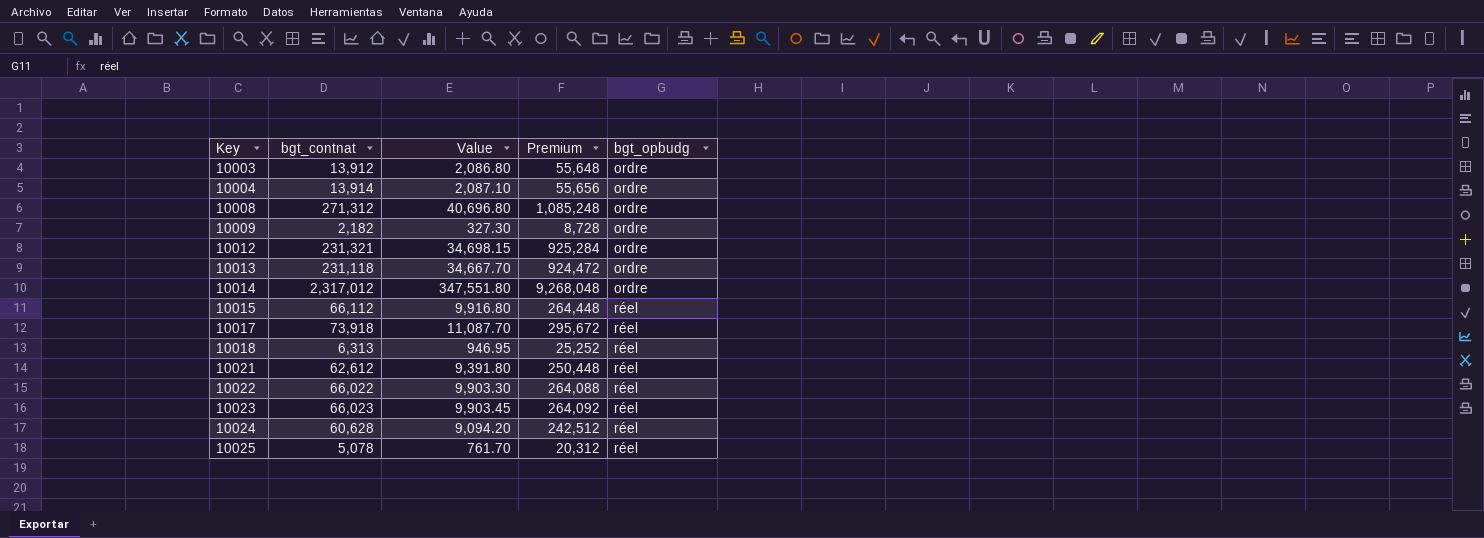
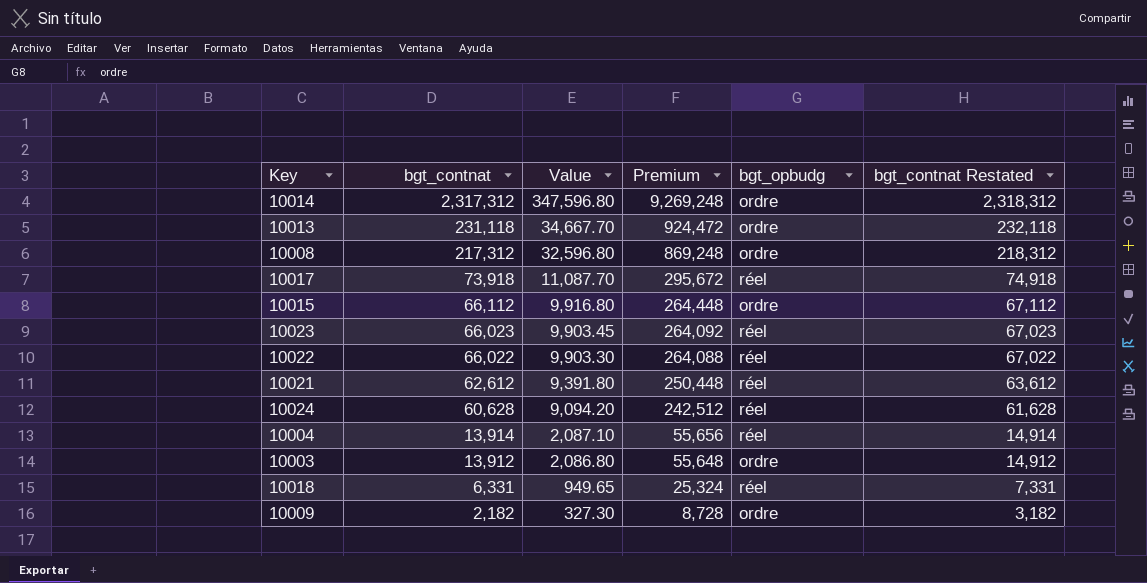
row order: Key ascending -> bgt_contnat descending
column bgt_contnat Restated | formula: none -> [bgt_contnat] + 1000
row 10012: 231,321 | 34,698.15 | 925,284 | ordre -> none
row 10025: 5,078 | 761.70 | 20,312 | réel -> none
10014 | bgt_contnat: 2,317,012 -> 2,317,312
10014 | Value: 347,551.80 -> 347,596.80
10014 | Premium: 9,268,048 -> 9,269,248
10008 | bgt_contnat: 271,312 -> 217,312
10008 | Value: 40,696.80 -> 32,596.80
10008 | Premium: 1,085,248 -> 869,248
10015 | bgt_opbudg: réel -> ordre
10004 | bgt_opbudg: ordre -> réel
10018 | bgt_contnat: 6,313 -> 6,331
10018 | Value: 946.95 -> 949.65
10018 | Premium: 25,252 -> 25,324

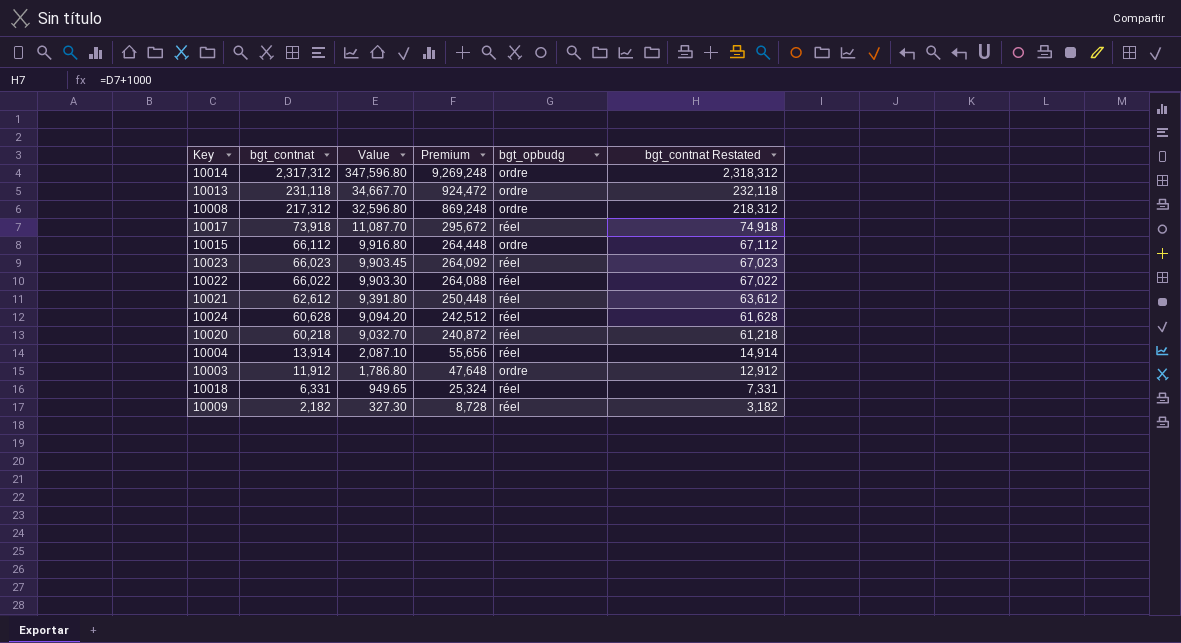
row 10020: none -> 60,218 | 9,032.70 | 240,872 | réel | 61,218
10003 | bgt_contnat: 13,912 -> 11,912
10003 | Value: 2,086.80 -> 1,786.80
10003 | Premium: 55,648 -> 47,648
10003 | bgt_contnat Restated: 14,912 -> 12,912
10009 | bgt_opbudg: ordre -> réel

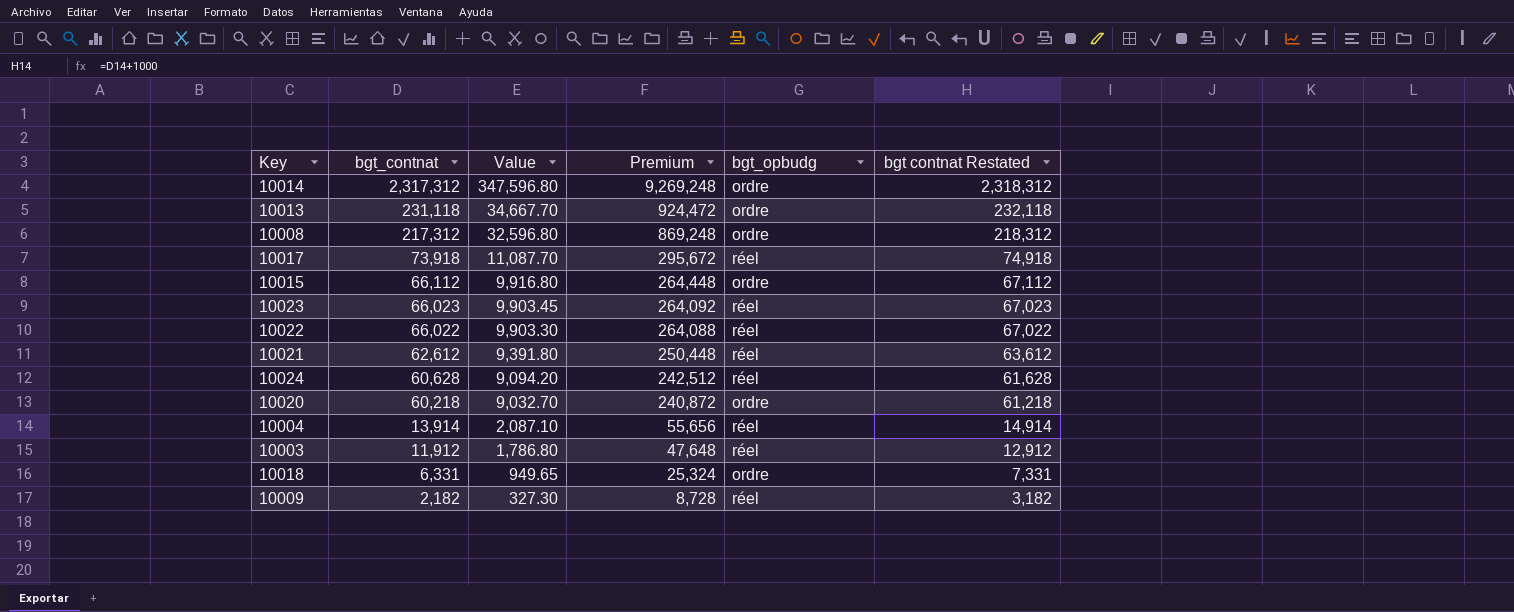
column name: bgt_contnat Restated -> bgt contnat Restated
10020 | bgt_opbudg: réel -> ordre
10003 | bgt_opbudg: ordre -> réel
10018 | bgt_opbudg: réel -> ordre

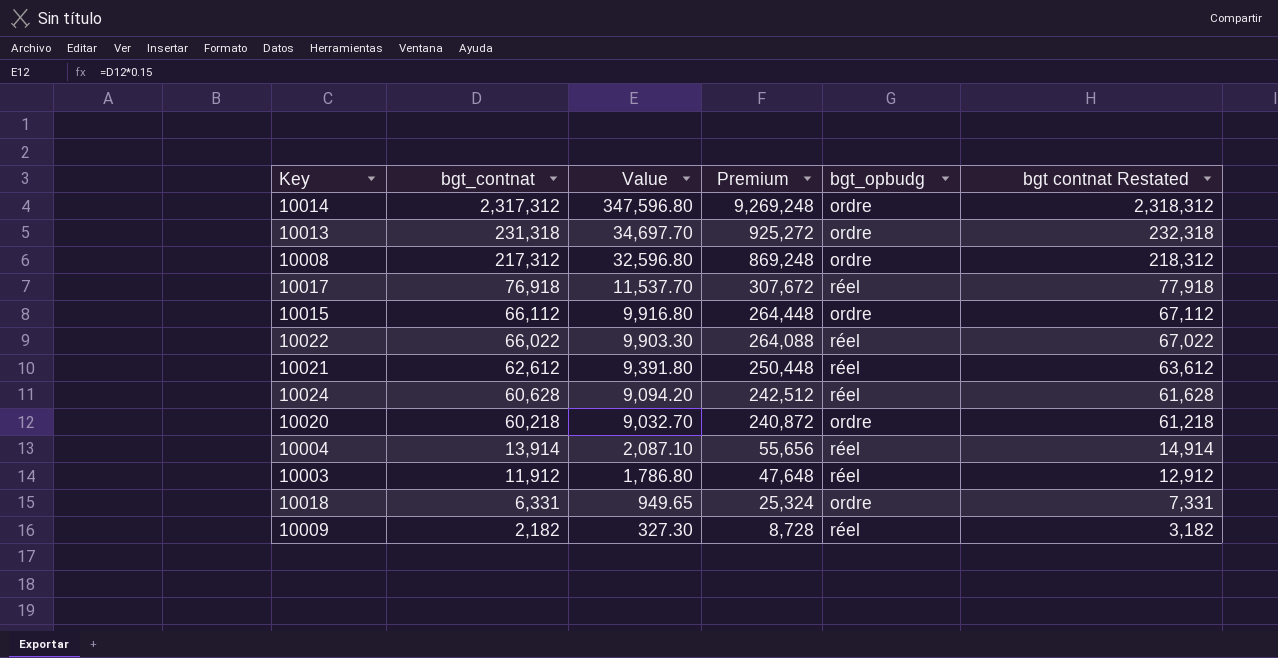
row 10023: 66,023 | 9,903.45 | 264,092 | réel | 67,023 -> none
10013 | bgt_contnat: 231,118 -> 231,318
10013 | Value: 34,667.70 -> 34,697.70
10013 | Premium: 924,472 -> 925,272
10013 | bgt contnat Restated: 232,118 -> 232,318
10017 | bgt_contnat: 73,918 -> 76,918
10017 | Value: 11,087.70 -> 11,537.70
10017 | Premium: 295,672 -> 307,672
10017 | bgt contnat Restated: 74,918 -> 77,918

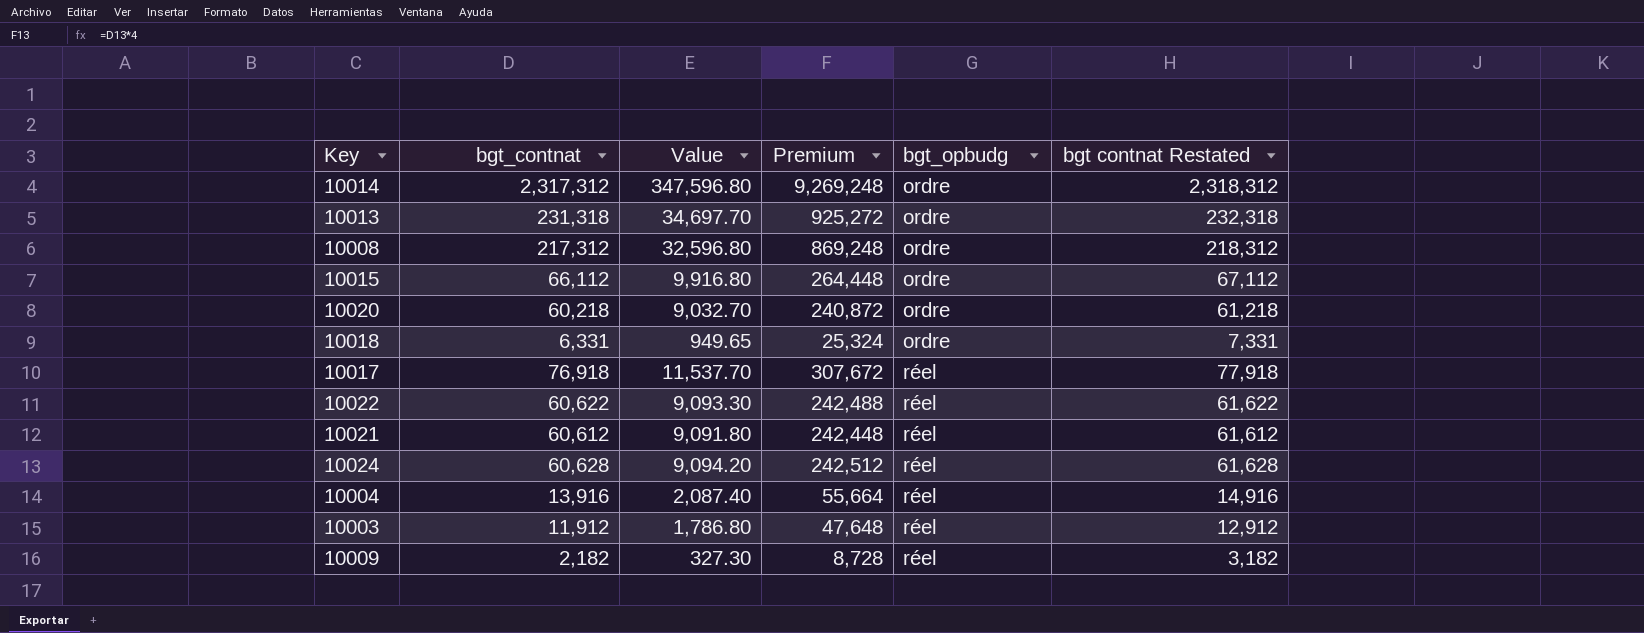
row order: bgt_contnat descending -> bgt_opbudg ascending
10022 | bgt_contnat: 66,022 -> 60,622
10022 | Value: 9,903.30 -> 9,093.30
10022 | Premium: 264,088 -> 242,488
10022 | bgt contnat Restated: 67,022 -> 61,622
10021 | bgt_contnat: 62,612 -> 60,612
10021 | Value: 9,391.80 -> 9,091.80
10021 | Premium: 250,448 -> 242,448
10021 | bgt contnat Restated: 63,612 -> 61,612
10004 | bgt_contnat: 13,914 -> 13,916
10004 | Value: 2,087.10 -> 2,087.40
10004 | Premium: 55,656 -> 55,664
10004 | bgt contnat Restated: 14,914 -> 14,916

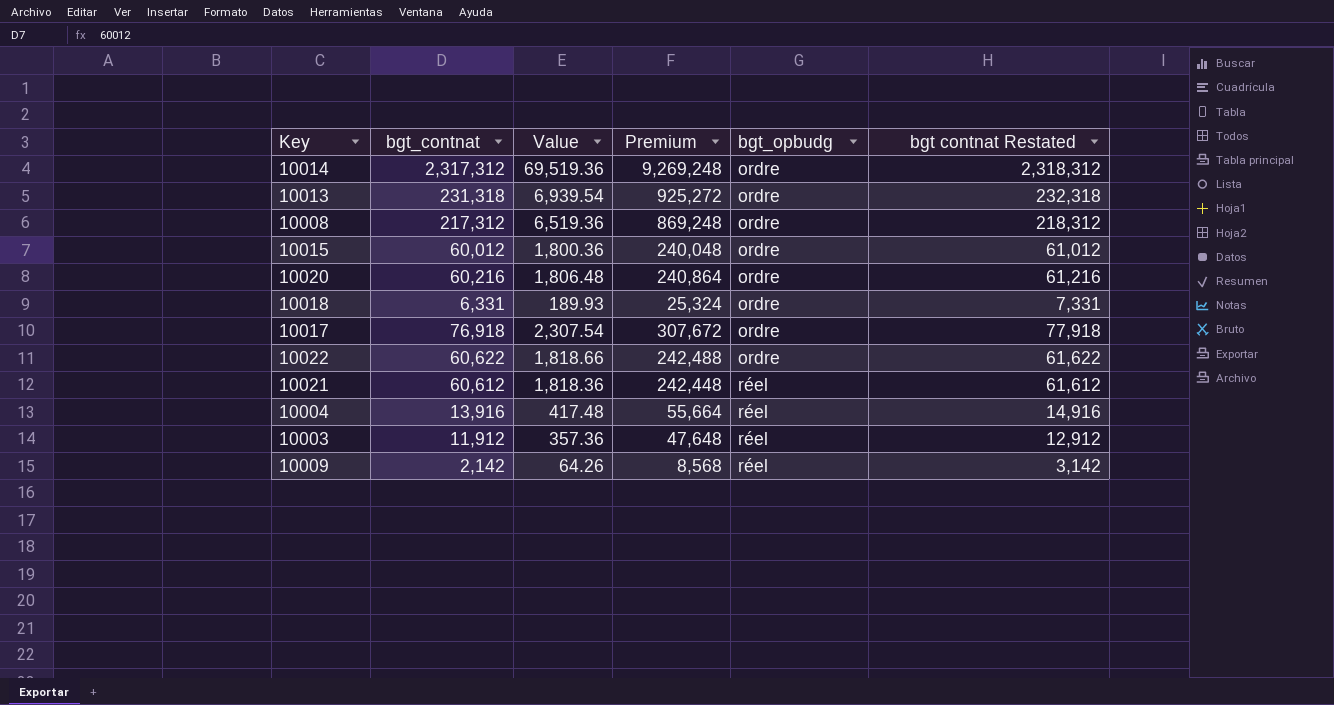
column Value | formula: [bgt_contnat] * 0.15 -> [bgt_contnat] * 0.03
row 10024: 60,628 | 9,094.20 | 242,512 | réel | 61,628 -> none
10015 | bgt_contnat: 66,112 -> 60,012
10015 | Premium: 264,448 -> 240,048
10015 | bgt contnat Restated: 67,112 -> 61,012
10020 | bgt_contnat: 60,218 -> 60,216
10020 | Premium: 240,872 -> 240,864
10020 | bgt contnat Restated: 61,218 -> 61,216
10017 | bgt_opbudg: réel -> ordre
10022 | bgt_opbudg: réel -> ordre
10009 | bgt_contnat: 2,182 -> 2,142
10009 | Premium: 8,728 -> 8,568
10009 | bgt contnat Restated: 3,182 -> 3,142

